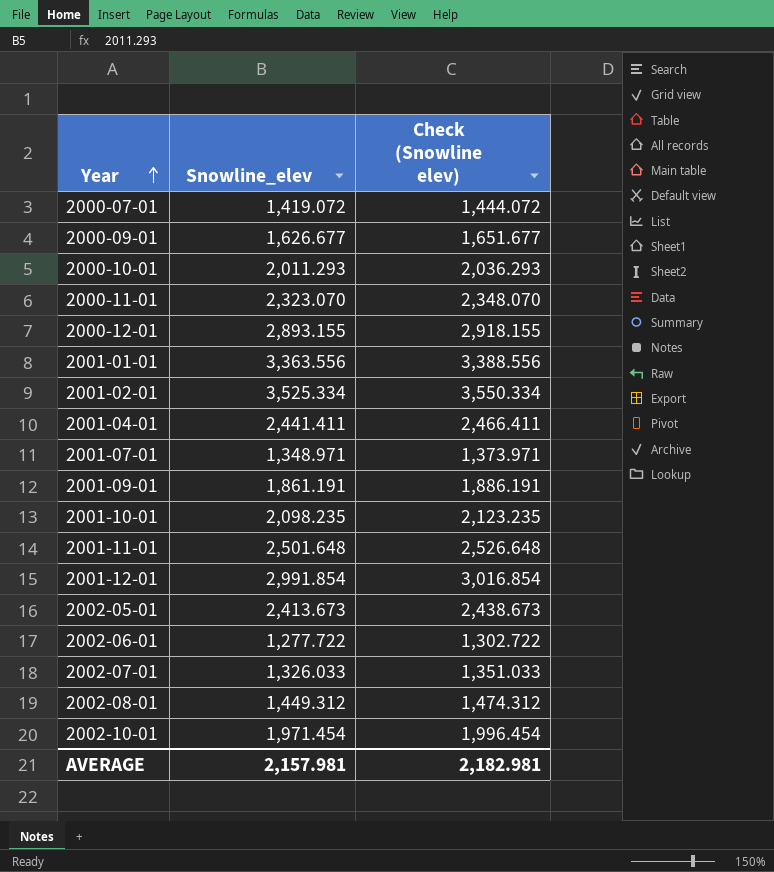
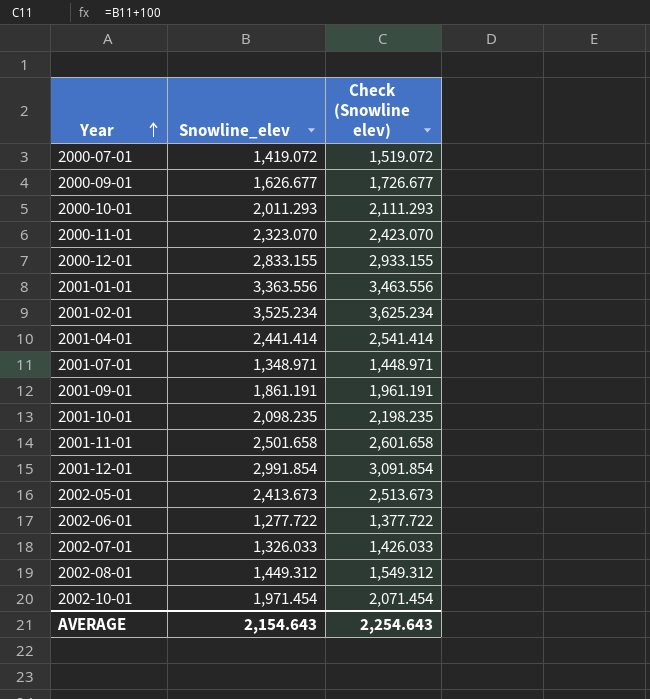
column Check (Snowline elev) | formula: [Snowline_elev] + 25 -> [Snowline_elev] + 100
2000-12-01 | Snowline_elev: 2,893.155 -> 2,833.155
2001-02-01 | Snowline_elev: 3,525.334 -> 3,525.234
2001-04-01 | Snowline_elev: 2,441.411 -> 2,441.414
2001-11-01 | Snowline_elev: 2,501.648 -> 2,501.658
AVERAGE | Snowline_elev: 2,157.981 -> 2,154.643
AVERAGE | Check (Snowline elev): 2,182.981 -> 2,254.643

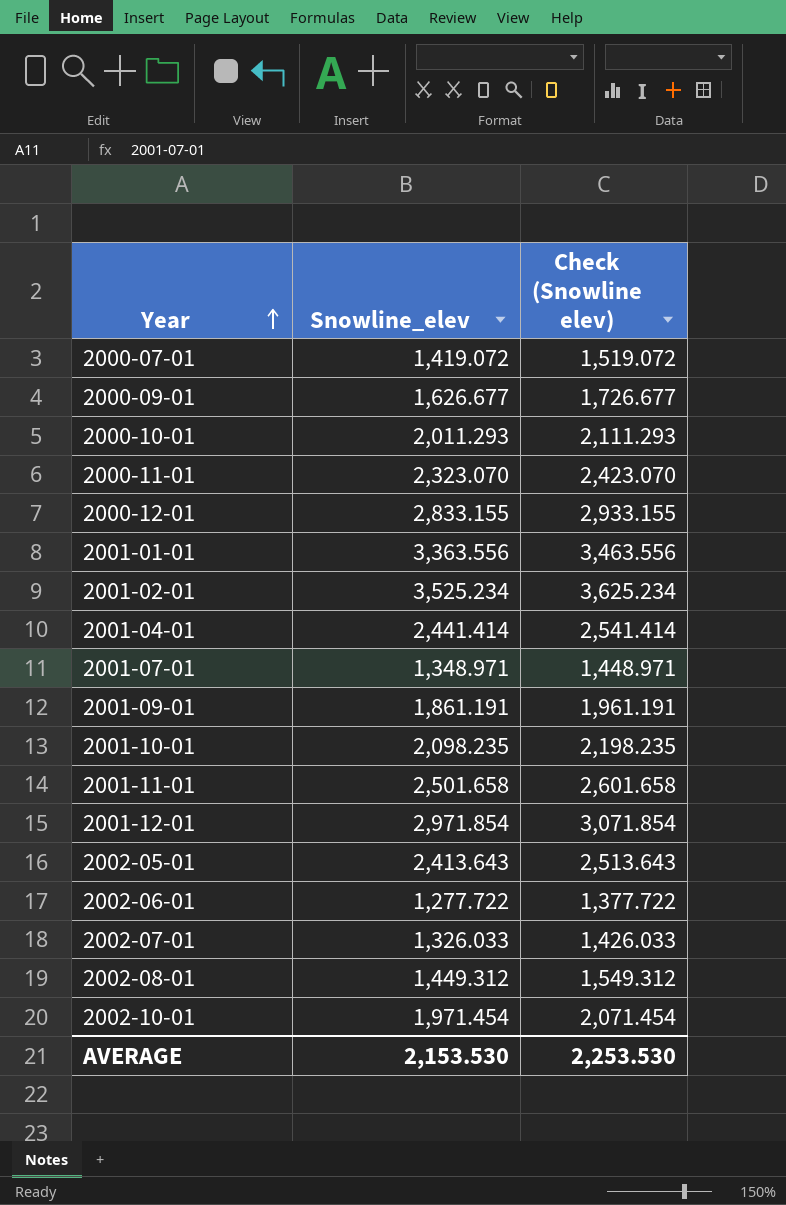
2001-12-01 | Snowline_elev: 2,991.854 -> 2,971.854
2001-12-01 | Check (Snowline elev): 3,091.854 -> 3,071.854
2002-05-01 | Snowline_elev: 2,413.673 -> 2,413.643
2002-05-01 | Check (Snowline elev): 2,513.673 -> 2,513.643
AVERAGE | Snowline_elev: 2,154.643 -> 2,153.530
AVERAGE | Check (Snowline elev): 2,254.643 -> 2,253.530

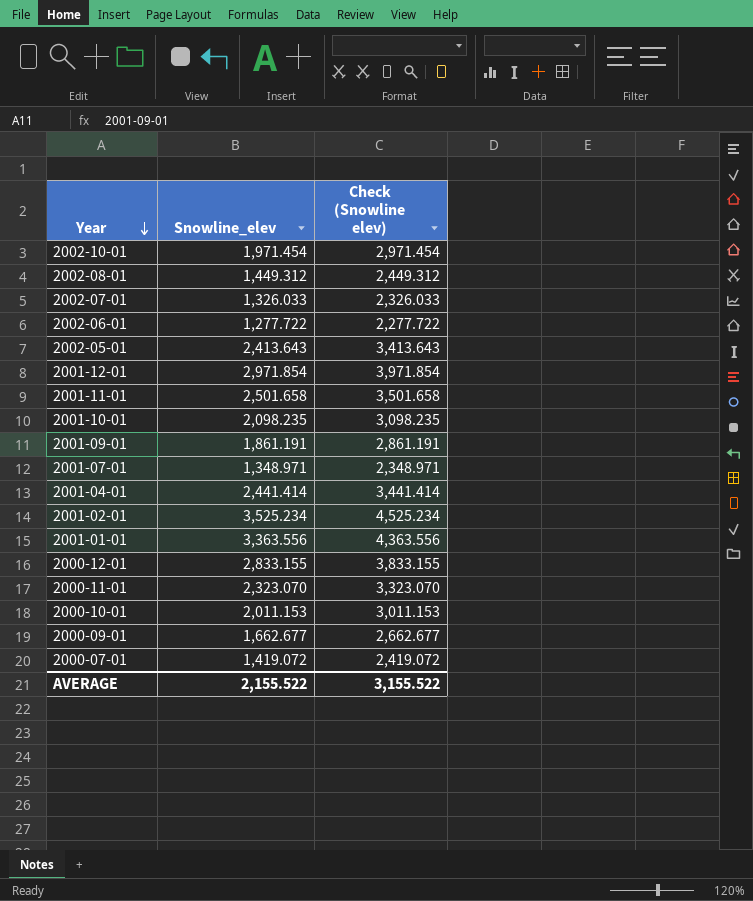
row order: Year ascending -> Year descending
column Check (Snowline elev) | formula: [Snowline_elev] + 100 -> [Snowline_elev] + 1000
2000-10-01 | Snowline_elev: 2,011.293 -> 2,011.153
2000-09-01 | Snowline_elev: 1,626.677 -> 1,662.677
AVERAGE | Snowline_elev: 2,153.530 -> 2,155.522
AVERAGE | Check (Snowline elev): 2,253.530 -> 3,155.522

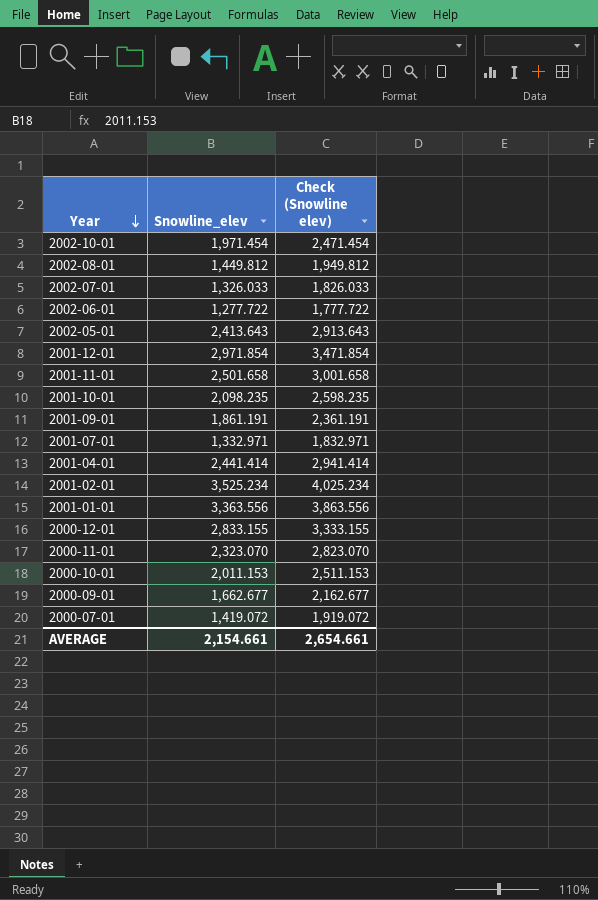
column Check (Snowline elev) | formula: [Snowline_elev] + 1000 -> [Snowline_elev] + 500
2002-08-01 | Snowline_elev: 1,449.312 -> 1,449.812
2001-07-01 | Snowline_elev: 1,348.971 -> 1,332.971
AVERAGE | Snowline_elev: 2,155.522 -> 2,154.661
AVERAGE | Check (Snowline elev): 3,155.522 -> 2,654.661

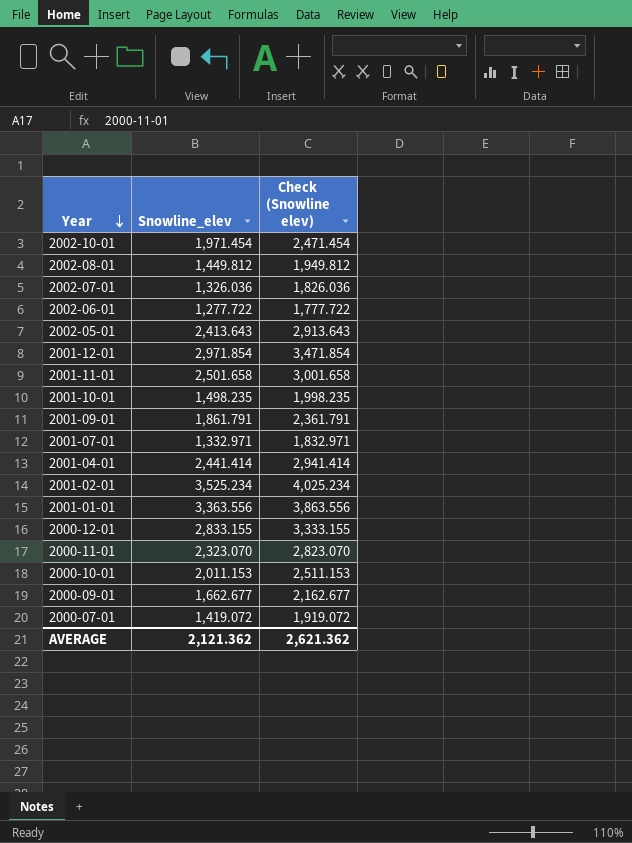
2002-07-01 | Snowline_elev: 1,326.033 -> 1,326.036
2002-07-01 | Check (Snowline elev): 1,826.033 -> 1,826.036
2001-10-01 | Snowline_elev: 2,098.235 -> 1,498.235
2001-10-01 | Check (Snowline elev): 2,598.235 -> 1,998.235
2001-09-01 | Snowline_elev: 1,861.191 -> 1,861.791
2001-09-01 | Check (Snowline elev): 2,361.191 -> 2,361.791
AVERAGE | Snowline_elev: 2,154.661 -> 2,121.362
AVERAGE | Check (Snowline elev): 2,654.661 -> 2,621.362

